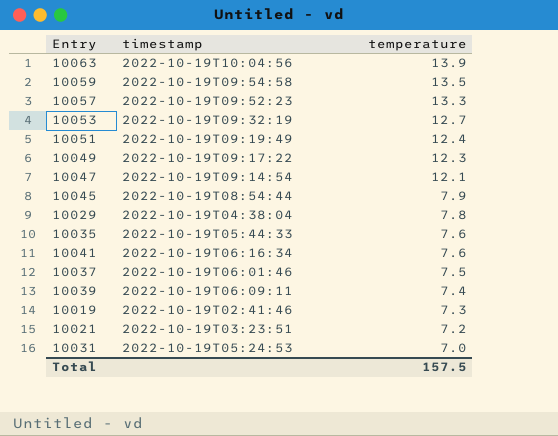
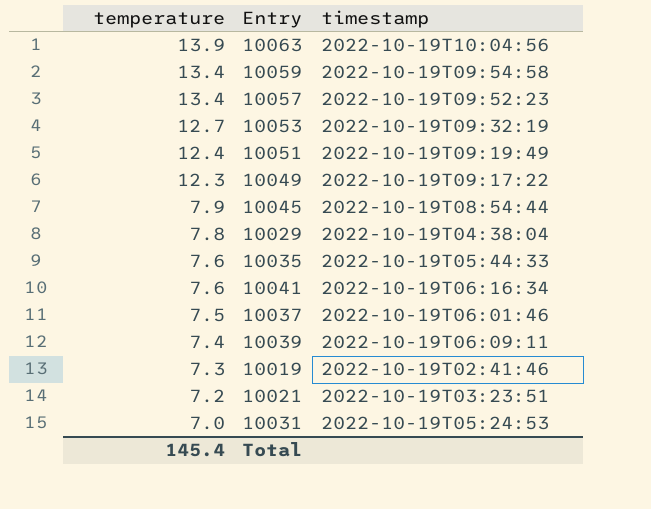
column temperature | position: 3 -> 1
row 10047: 2022-10-19T09:14:54 | 12.1 -> none
10059 | temperature: 13.5 -> 13.4
10057 | temperature: 13.3 -> 13.4
Total | temperature: 157.5 -> 145.4

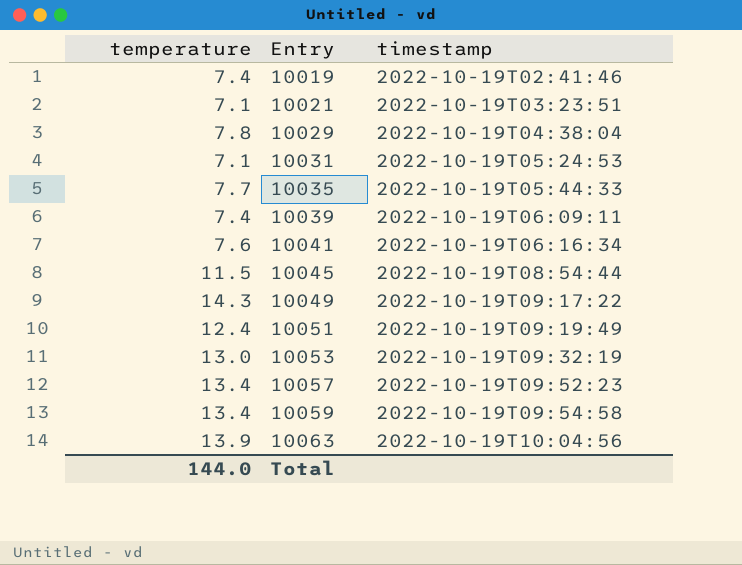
row order: temperature descending -> Entry ascending
row 10037: 7.5 | 2022-10-19T06:01:46 -> none
10019 | temperature: 7.3 -> 7.4
10021 | temperature: 7.2 -> 7.1
10031 | temperature: 7.0 -> 7.1
10035 | temperature: 7.6 -> 7.7
10045 | temperature: 7.9 -> 11.5
10049 | temperature: 12.3 -> 14.3
10053 | temperature: 12.7 -> 13.0
Total | temperature: 145.4 -> 144.0

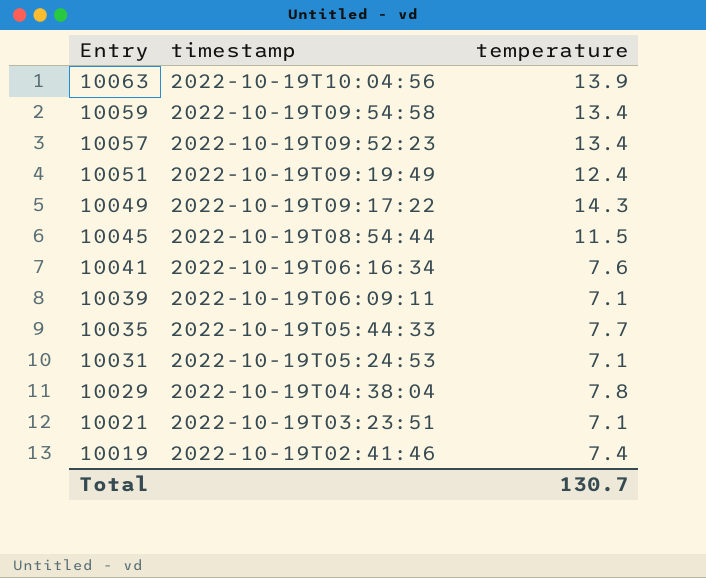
row order: Entry ascending -> Entry descending
column temperature | position: 1 -> 3
row 10053: 13.0 | 2022-10-19T09:32:19 -> none
10039 | temperature: 7.4 -> 7.1
Total | temperature: 144.0 -> 130.7

